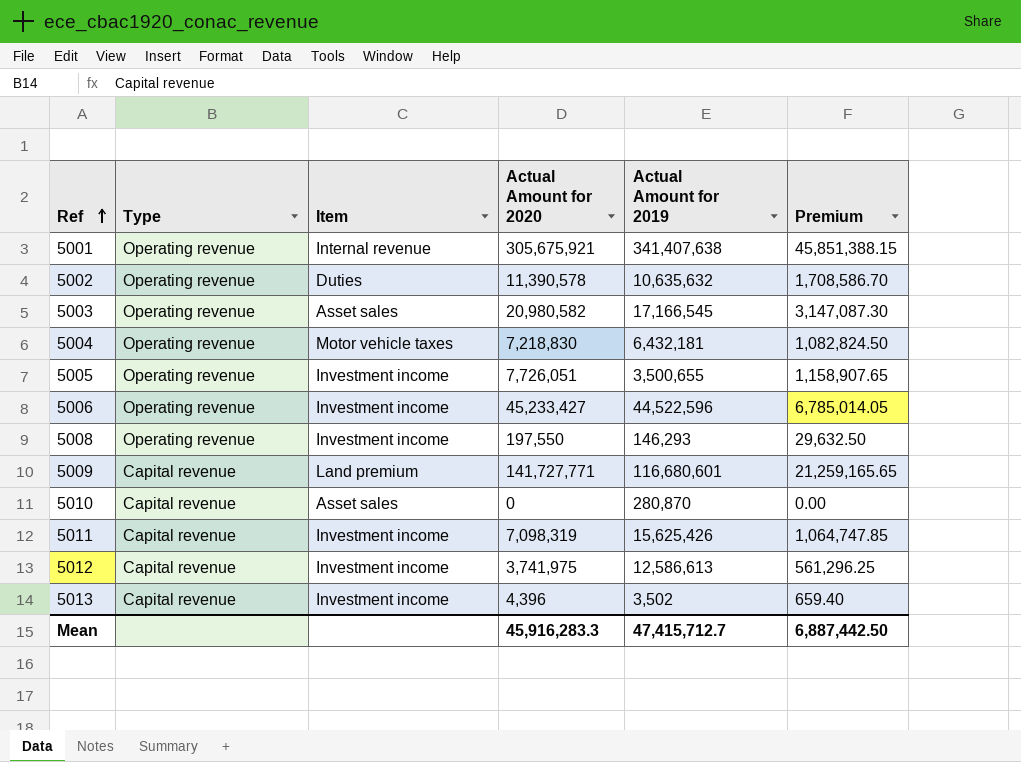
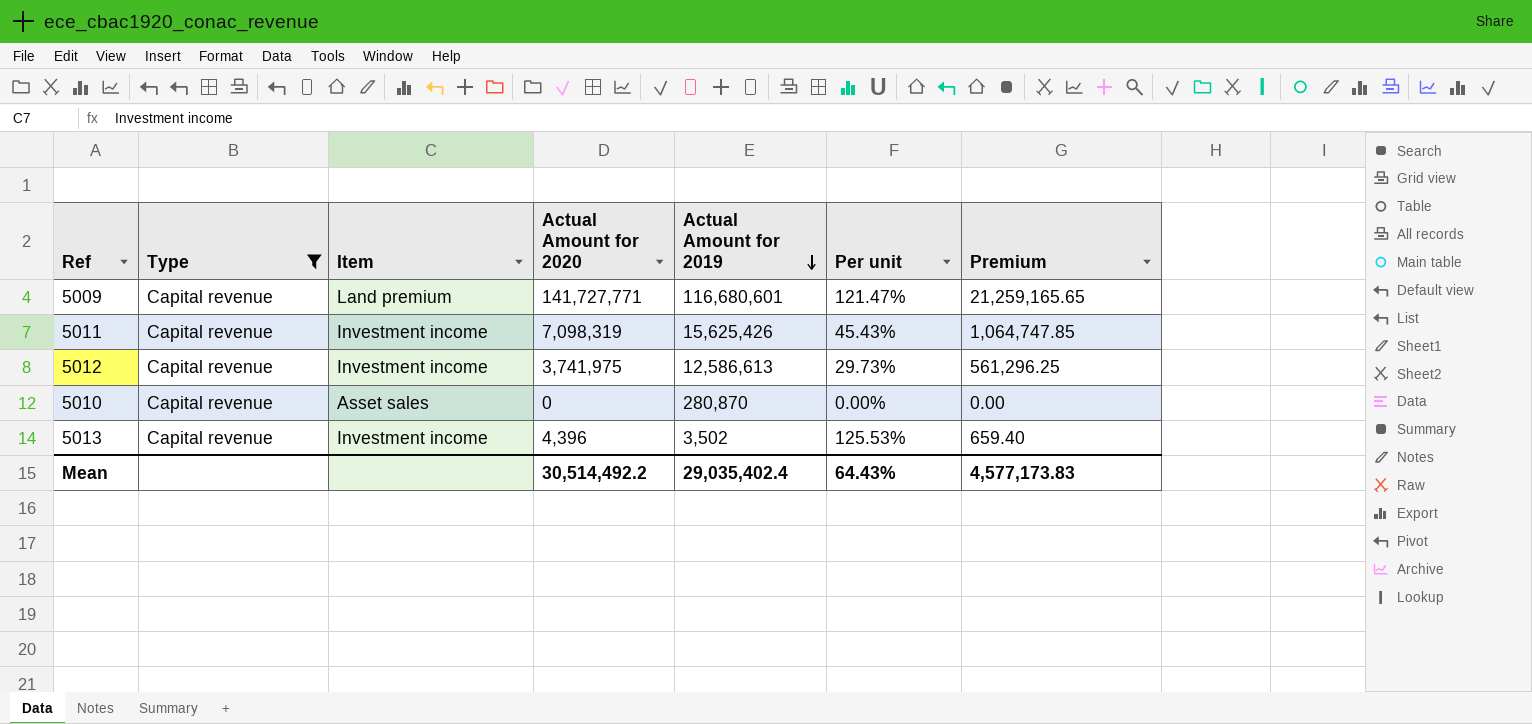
filter: none -> Type = Capital revenue
row order: Ref ascending -> Actual Amount for 2019 descending
column Per unit | formula: none -> [Actual Amount for 2020] / [Actual Amount for 2019]
Mean | Actual Amount for 2020: 45,916,283.3 -> 30,514,492.2
Mean | Actual Amount for 2019: 47,415,712.7 -> 29,035,402.4
Mean | Premium: 6,887,442.50 -> 4,577,173.83

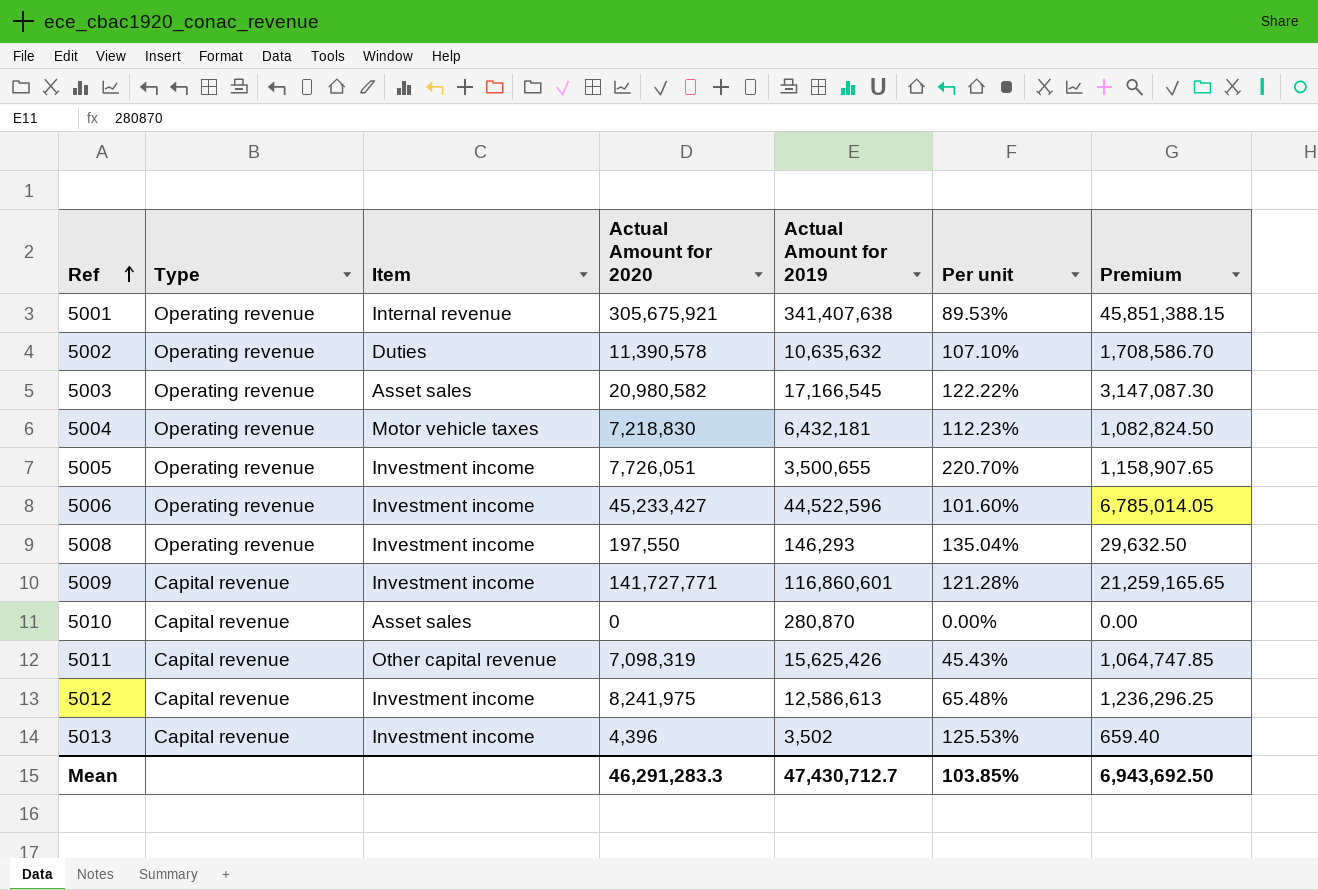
filter: Type = Capital revenue -> none
row order: Actual Amount for 2019 descending -> Ref ascending
5009 | Item: Land premium -> Investment income
5009 | Actual Amount for 2019: 116,680,601 -> 116,860,601
5009 | Per unit: 121.47% -> 121.28%
5011 | Item: Investment income -> Other capital revenue
5012 | Actual Amount for 2020: 3,741,975 -> 8,241,975
5012 | Per unit: 29.73% -> 65.48%
5012 | Premium: 561,296.25 -> 1,236,296.25
Mean | Actual Amount for 2020: 30,514,492.2 -> 46,291,283.3
Mean | Actual Amount for 2019: 29,035,402.4 -> 47,430,712.7
Mean | Per unit: 64.43% -> 103.85%
Mean | Premium: 4,577,173.83 -> 6,943,692.50

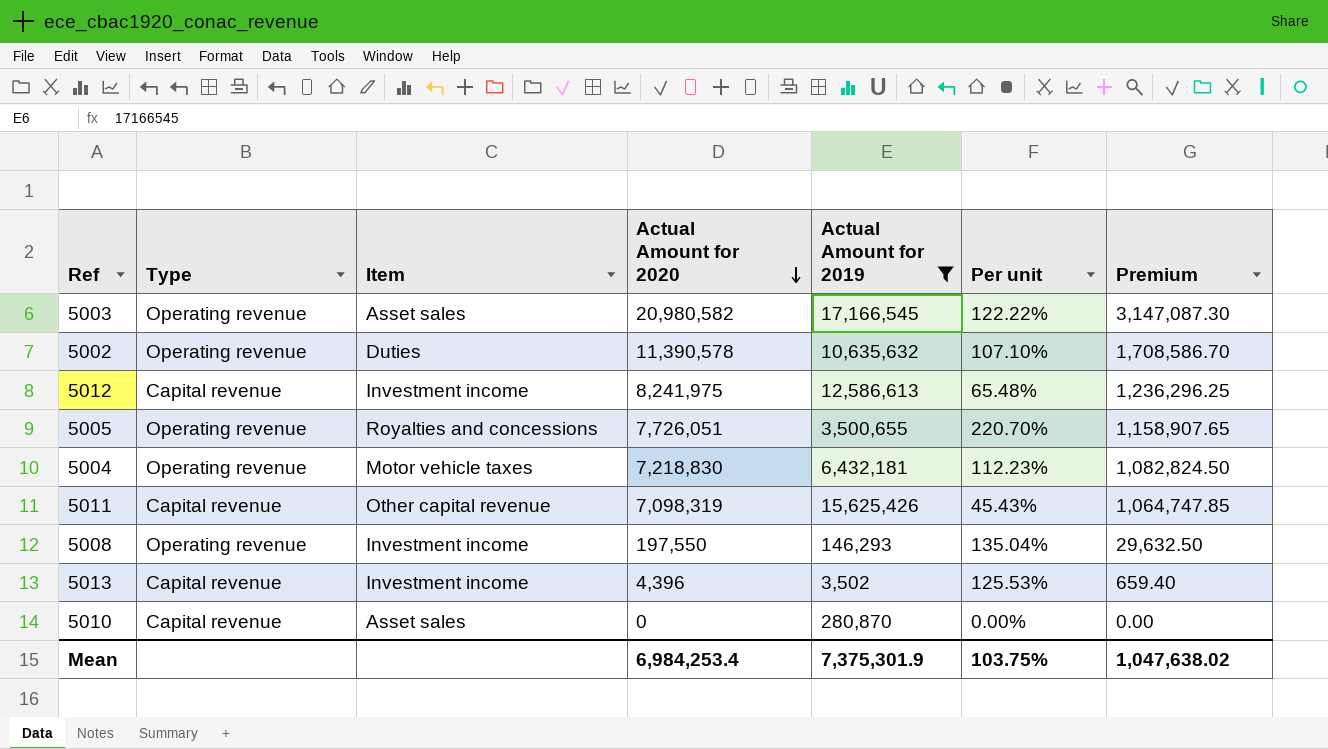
filter: none -> Actual Amount for 2019 <= 17,166,545
row order: Ref ascending -> Actual Amount for 2020 descending
5005 | Item: Investment income -> Royalties and concessions
Mean | Actual Amount for 2020: 46,291,283.3 -> 6,984,253.4
Mean | Actual Amount for 2019: 47,430,712.7 -> 7,375,301.9
Mean | Per unit: 103.85% -> 103.75%
Mean | Premium: 6,943,692.50 -> 1,047,638.02

